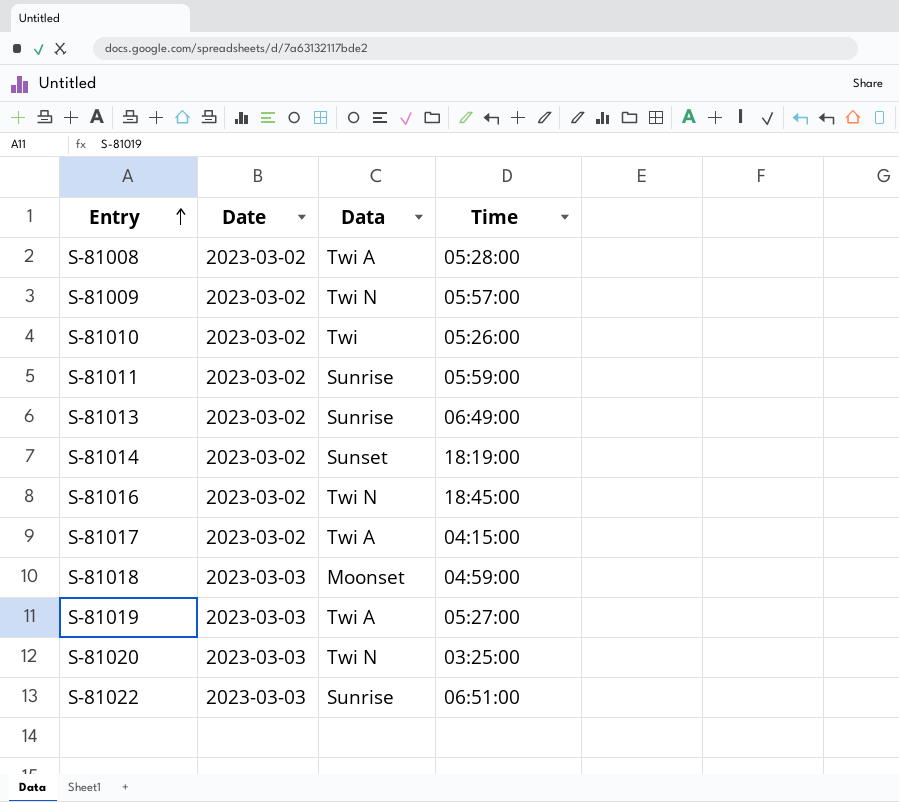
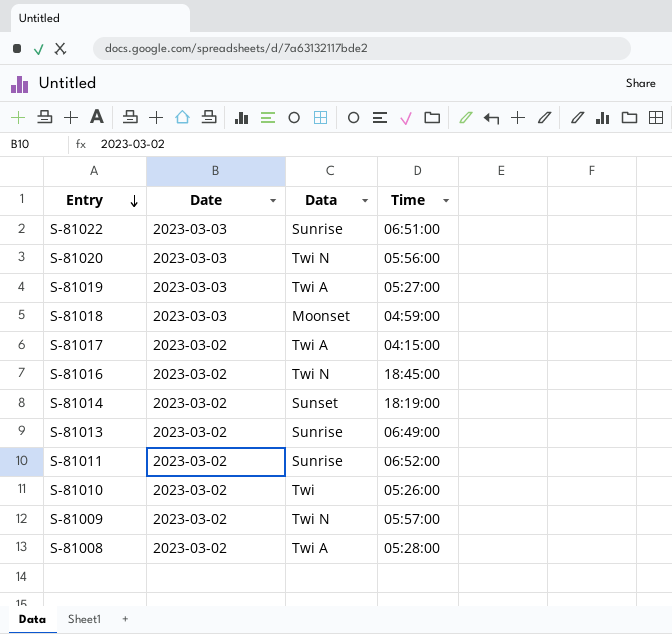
row order: Entry ascending -> Entry descending
S-81020 | Time: 03:25:00 -> 05:56:00
S-81011 | Time: 05:59:00 -> 06:52:00

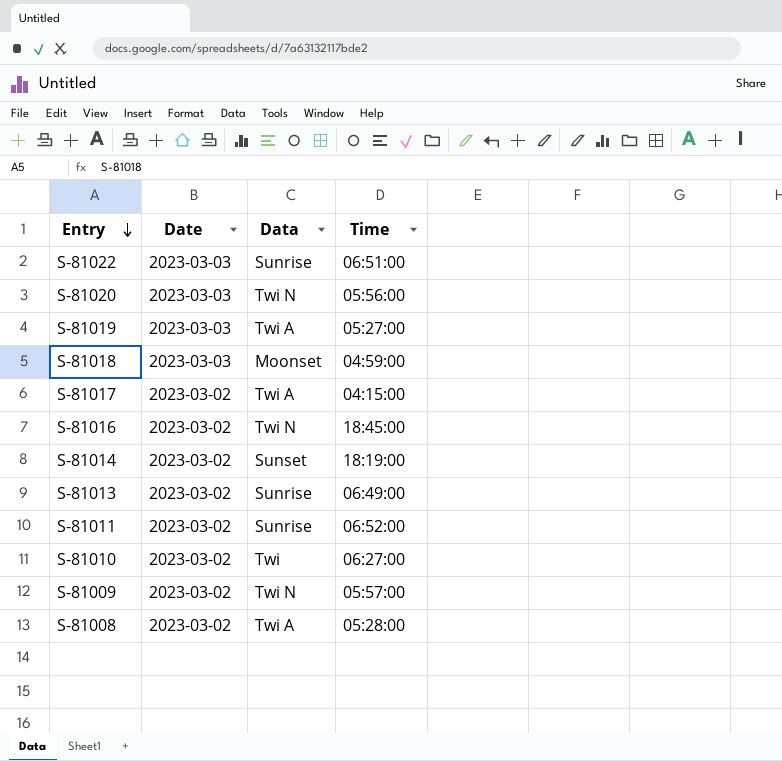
S-81010 | Time: 05:26:00 -> 06:27:00

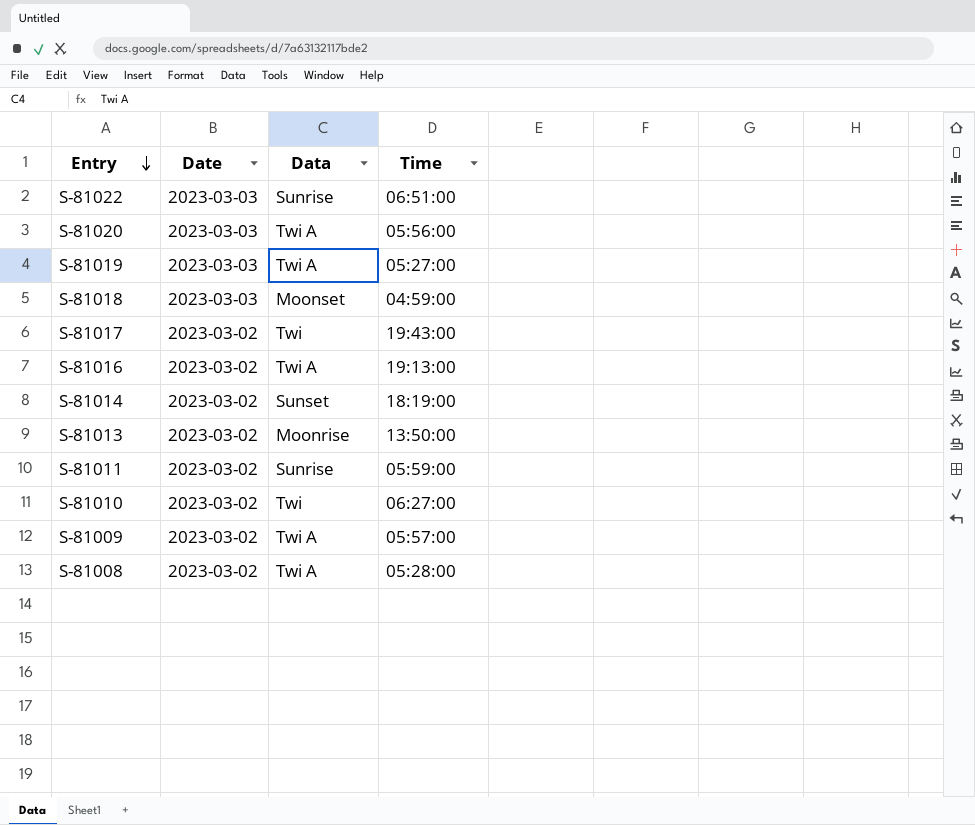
S-81020 | Data: Twi N -> Twi A
S-81017 | Data: Twi A -> Twi
S-81017 | Time: 04:15:00 -> 19:43:00
S-81016 | Data: Twi N -> Twi A
S-81016 | Time: 18:45:00 -> 19:13:00
S-81013 | Data: Sunrise -> Moonrise
S-81013 | Time: 06:49:00 -> 13:50:00
S-81011 | Time: 06:52:00 -> 05:59:00
S-81009 | Data: Twi N -> Twi A

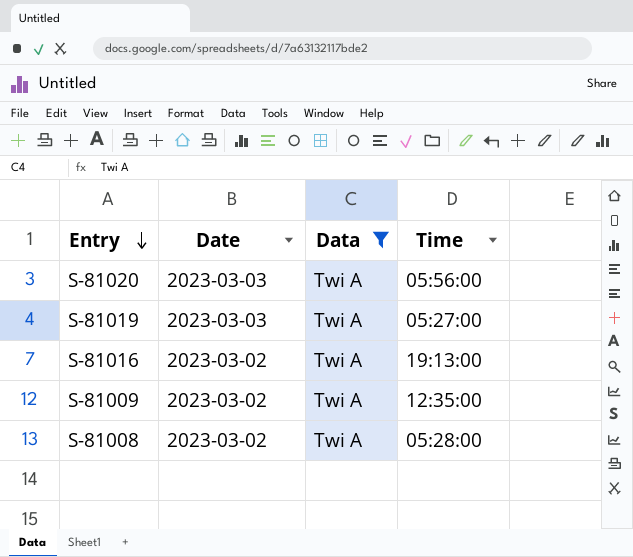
filter: none -> Data = Twi A
S-81009 | Time: 05:57:00 -> 12:35:00

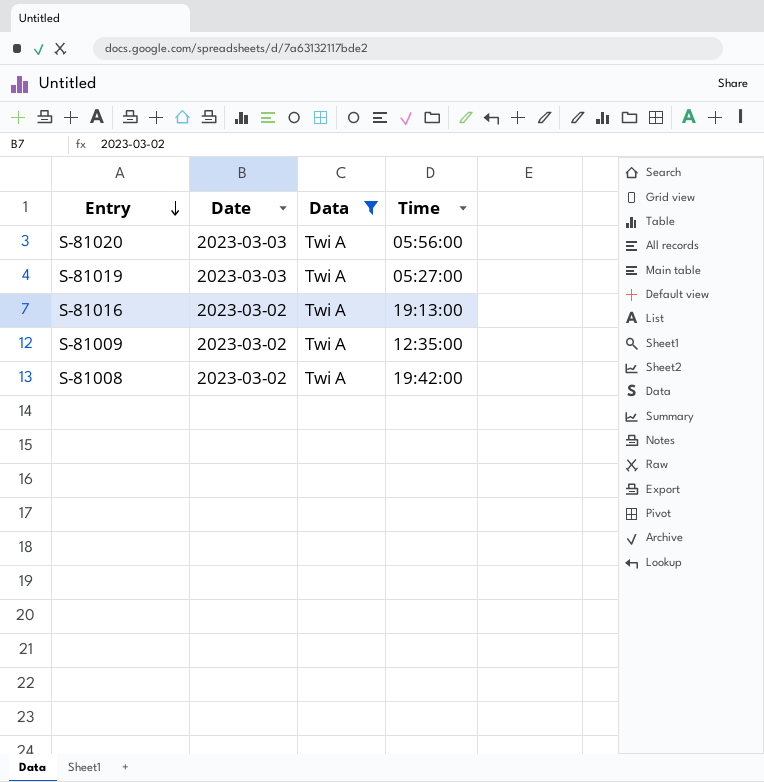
S-81008 | Time: 05:28:00 -> 19:42:00

